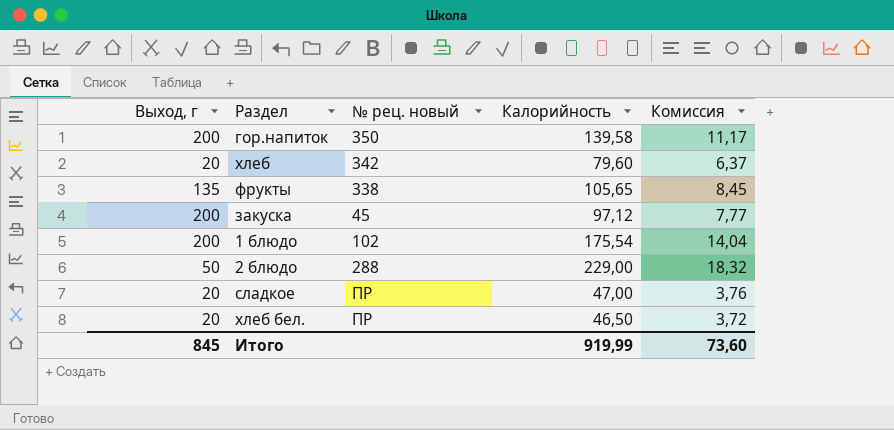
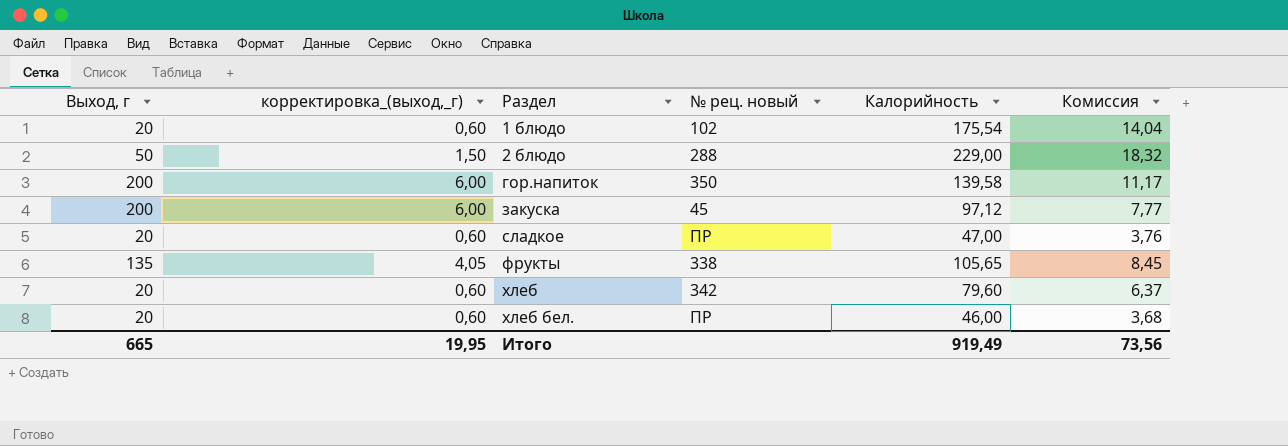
row order: none -> Раздел ascending
column корректировка_(выход,_г) | formula: none -> [Выход, г] * 0,03
1 блюдо | Выход, г: 200 -> 20
хлеб бел. | Калорийность: 46,50 -> 46,00
хлеб бел. | Комиссия: 3,72 -> 3,68
Итого | Выход, г: 845 -> 665
Итого | Калорийность: 919,99 -> 919,49
Итого | Комиссия: 73,60 -> 73,56

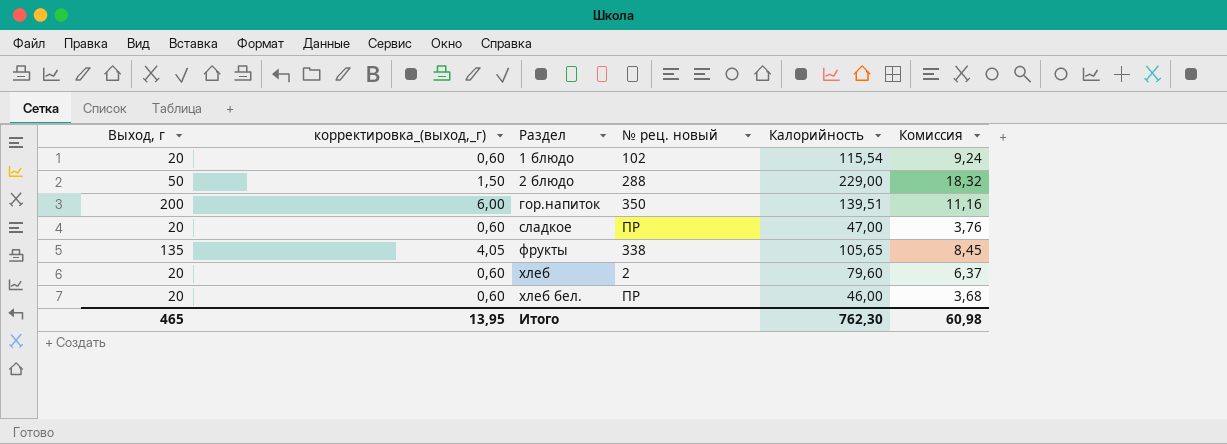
row закуска: 200 | 6,00 | 45 | 97,12 | 7,77 -> none
1 блюдо | Калорийность: 175,54 -> 115,54
1 блюдо | Комиссия: 14,04 -> 9,24
гор.напиток | Калорийность: 139,58 -> 139,51
гор.напиток | Комиссия: 11,17 -> 11,16
хлеб | № рец. новый: 342 -> 2
Итого | Выход, г: 665 -> 465
Итого | корректировка_(выход,_г): 19,95 -> 13,95
Итого | Калорийность: 919,49 -> 762,30
Итого | Комиссия: 73,56 -> 60,98

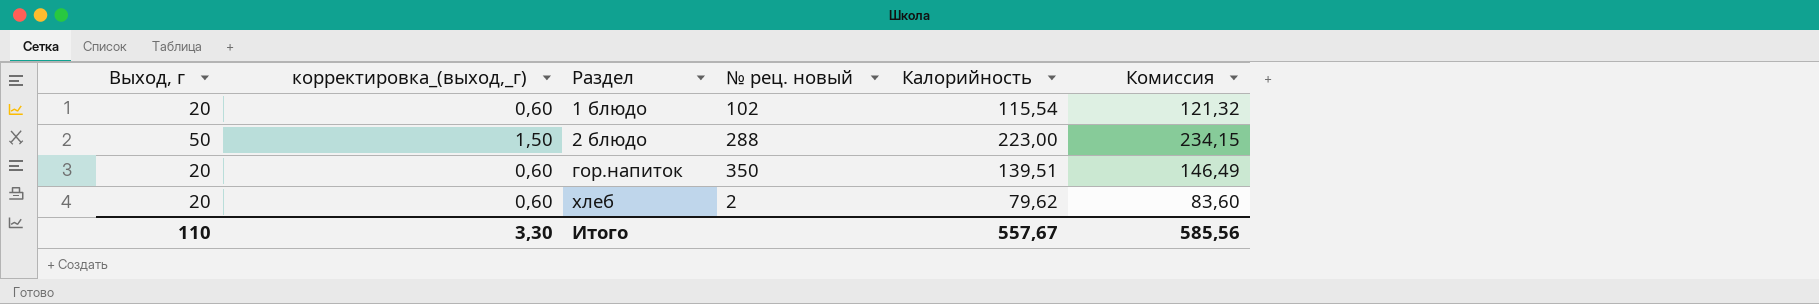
column Комиссия | formula: [Калорийность] * 0,08 -> [Калорийность] * 1,05
row сладкое: 20 | 0,60 | ПР | 47,00 | 3,76 -> none
row фрукты: 135 | 4,05 | 338 | 105,65 | 8,45 -> none
row хлеб бел.: 20 | 0,60 | ПР | 46,00 | 3,68 -> none
2 блюдо | Калорийность: 229,00 -> 223,00
гор.напиток | Выход, г: 200 -> 20
гор.напиток | корректировка_(выход,_г): 6,00 -> 0,60
хлеб | Калорийность: 79,60 -> 79,62
Итого | Выход, г: 465 -> 110
Итого | корректировка_(выход,_г): 13,95 -> 3,30
Итого | Калорийность: 762,30 -> 557,67
Итого | Комиссия: 60,98 -> 585,56

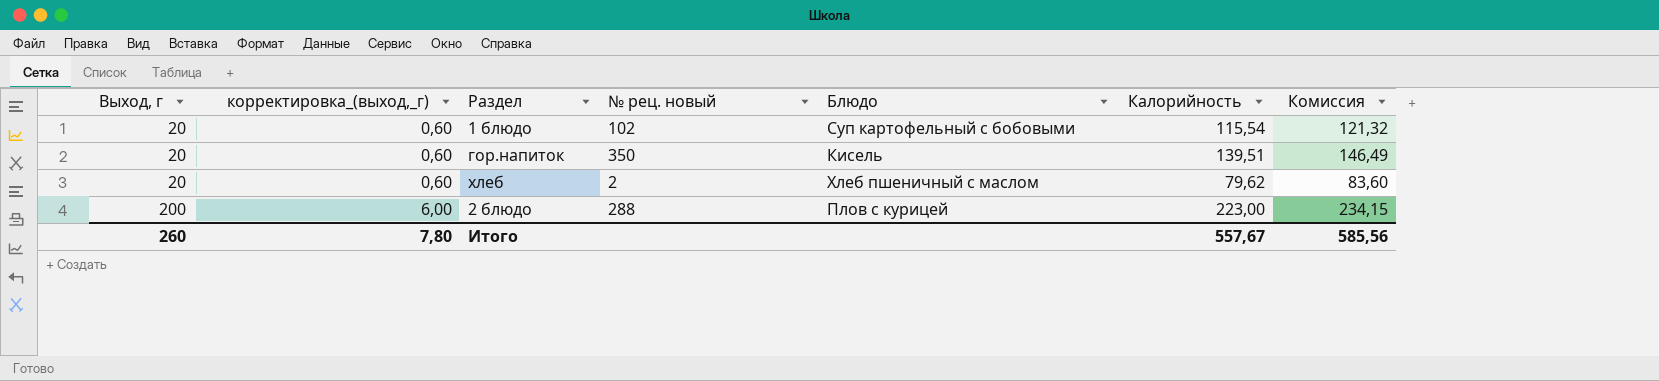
row order: Раздел ascending -> Выход, г ascending
column Блюдо | position: none -> 5
2 блюдо | Выход, г: 50 -> 200
2 блюдо | корректировка_(выход,_г): 1,50 -> 6,00
Итого | Выход, г: 110 -> 260
Итого | корректировка_(выход,_г): 3,30 -> 7,80

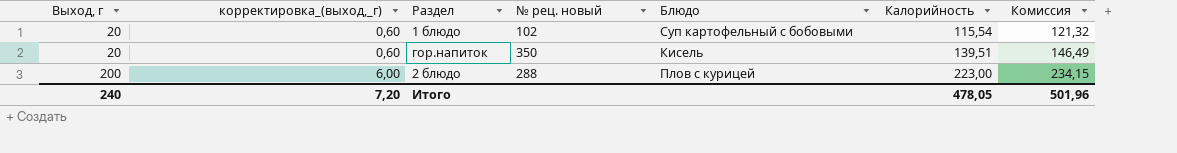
row хлеб: 20 | 0,60 | 2 | Хлеб пшеничный с маслом | 79,62 | 83,60 -> none
Итого | Выход, г: 260 -> 240
Итого | корректировка_(выход,_г): 7,80 -> 7,20
Итого | Калорийность: 557,67 -> 478,05
Итого | Комиссия: 585,56 -> 501,96

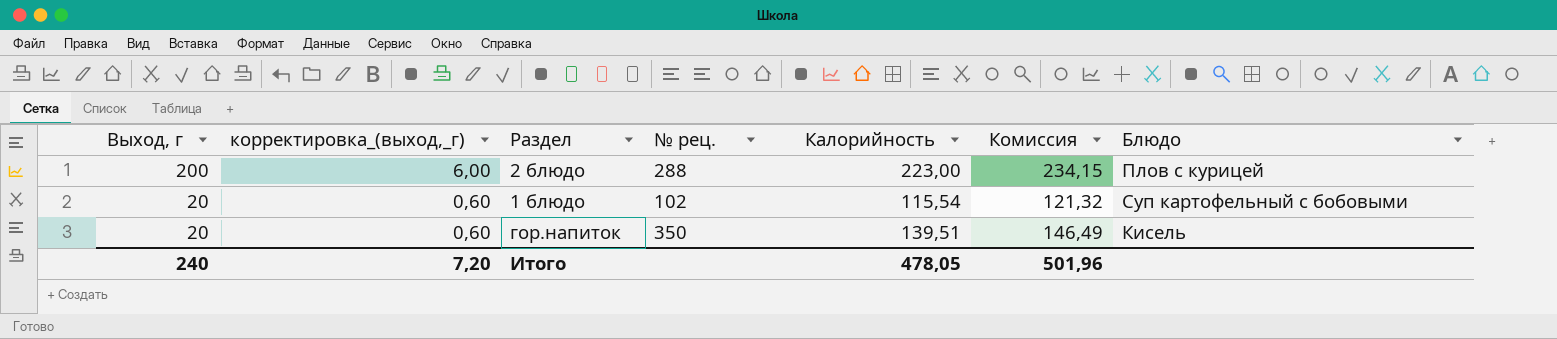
row order: Выход, г ascending -> Выход, г descending
column name: № рец. новый -> № рец.
column Блюдо | position: 5 -> 7

